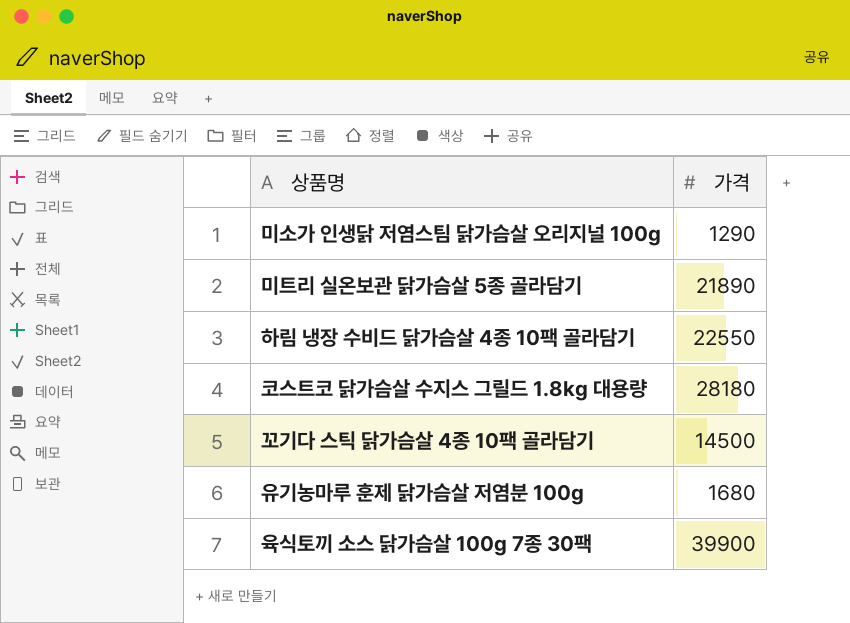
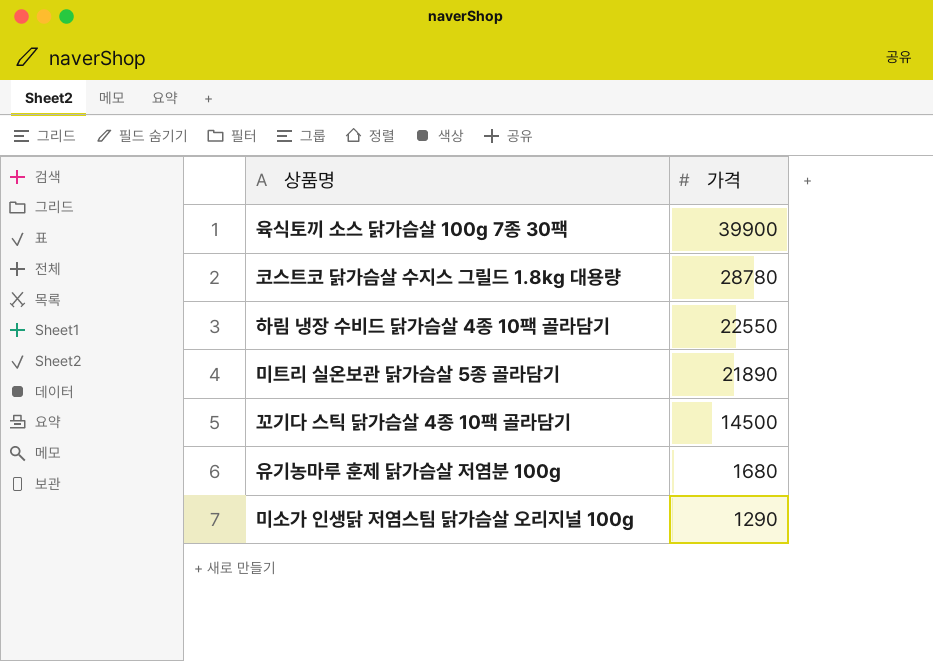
row order: none -> 가격 descending
코스트코 닭가슴살 수지스 그릴드 1.8kg 대용량 | 가격: 28180 -> 28780

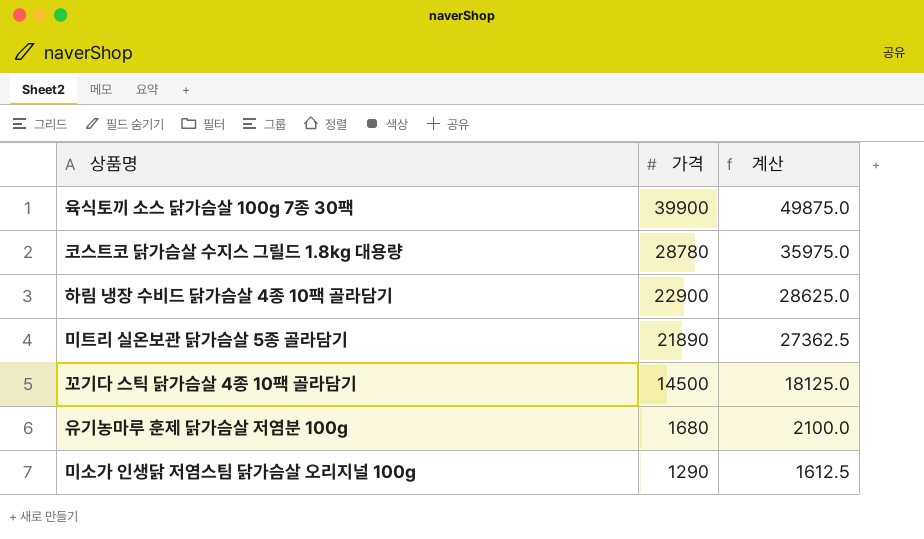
column 계산 | formula: none -> [가격] * 1.25
하림 냉장 수비드 닭가슴살 4종 10팩 골라담기 | 가격: 22550 -> 22900

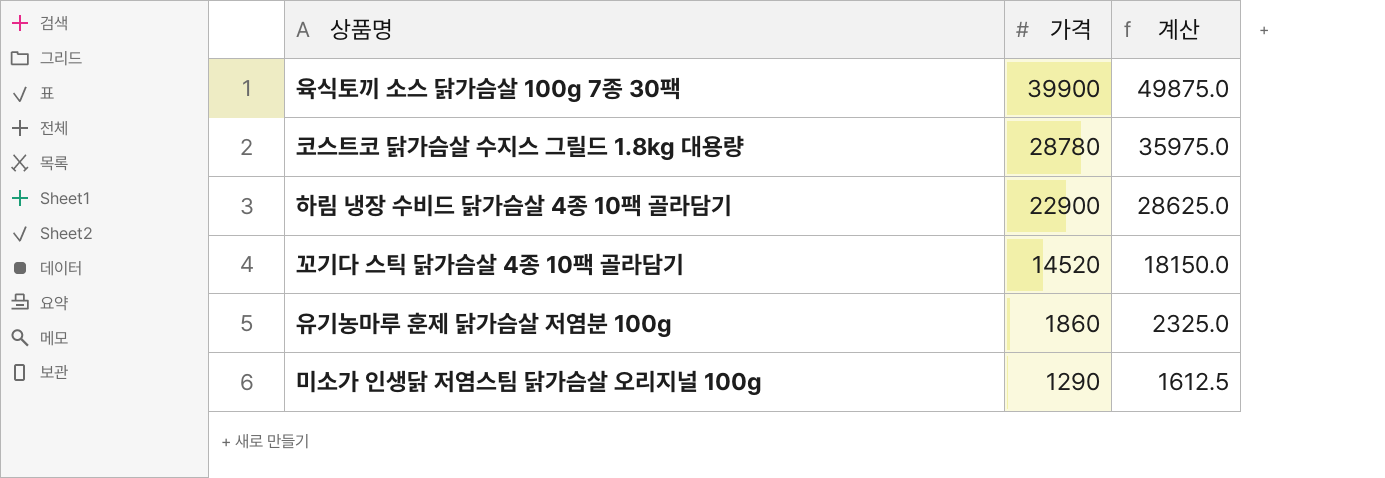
row 미트리 실온보관 닭가슴살 5종 골라담기: 21890 | 27362.5 -> none
꼬기다 스틱 닭가슴살 4종 10팩 골라담기 | 가격: 14500 -> 14520
꼬기다 스틱 닭가슴살 4종 10팩 골라담기 | 계산: 18125.0 -> 18150.0
유기농마루 훈제 닭가슴살 저염분 100g | 가격: 1680 -> 1860
유기농마루 훈제 닭가슴살 저염분 100g | 계산: 2100.0 -> 2325.0

